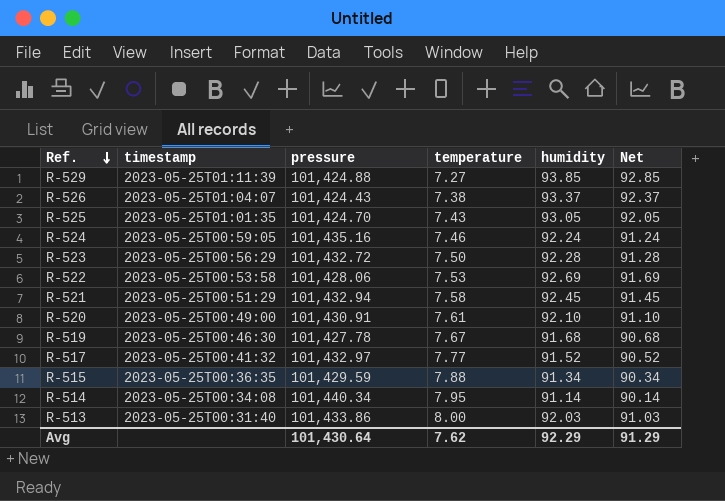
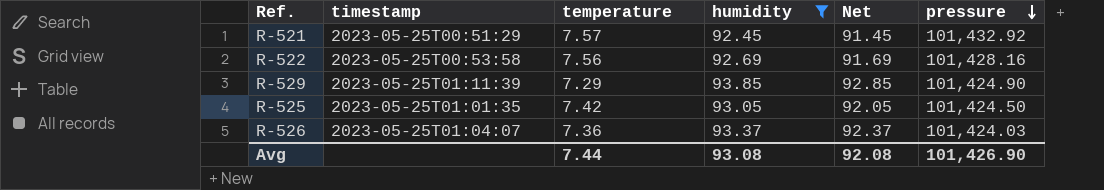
filter: none -> humidity >= 92.45
row order: Ref. descending -> pressure descending
column pressure | position: 3 -> 6
R-521 | temperature: 7.58 -> 7.57
R-521 | pressure: 101,432.94 -> 101,432.92
R-522 | temperature: 7.53 -> 7.56
R-522 | pressure: 101,428.06 -> 101,428.16
R-529 | temperature: 7.27 -> 7.29
R-529 | pressure: 101,424.88 -> 101,424.90
R-525 | temperature: 7.43 -> 7.42
R-525 | pressure: 101,424.70 -> 101,424.50
R-526 | temperature: 7.38 -> 7.36
R-526 | pressure: 101,424.43 -> 101,424.03
Avg | temperature: 7.62 -> 7.44
Avg | humidity: 92.29 -> 93.08
Avg | Net: 91.29 -> 92.08
Avg | pressure: 101,430.64 -> 101,426.90

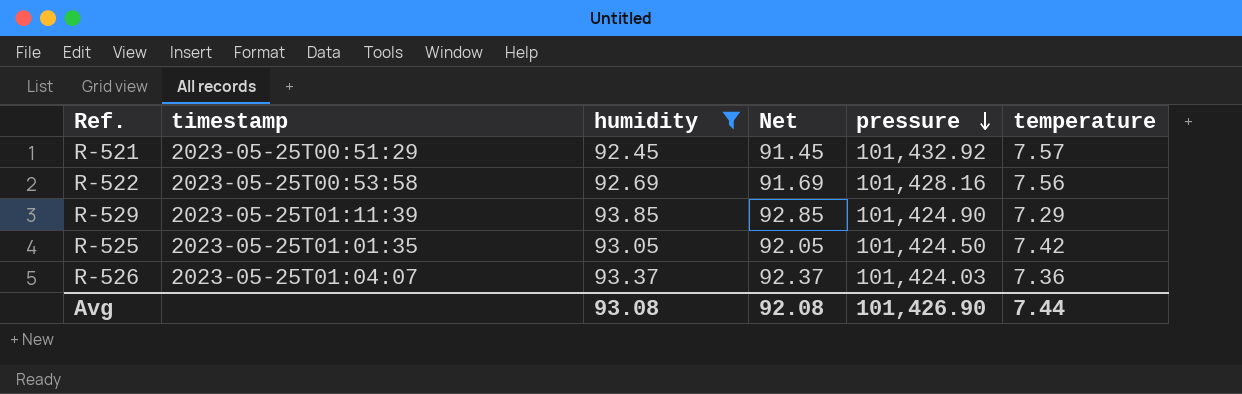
column temperature | position: 3 -> 6

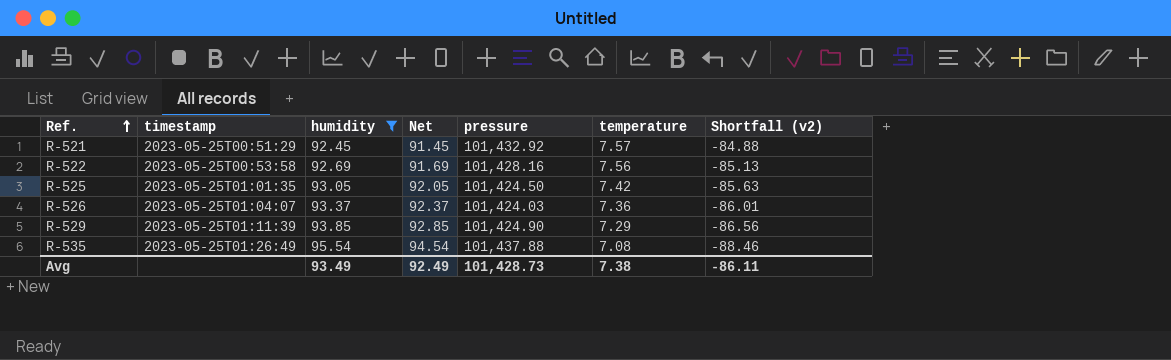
row order: pressure descending -> Ref. ascending
column Shortfall (v2) | formula: none -> [temperature] - [humidity]
row R-535: none -> 2023-05-25T01:26:49 | 95.54 | 94.54 | 101,437.88 | 7.08 | -88.46
Avg | humidity: 93.08 -> 93.49
Avg | Net: 92.08 -> 92.49
Avg | pressure: 101,426.90 -> 101,428.73
Avg | temperature: 7.44 -> 7.38

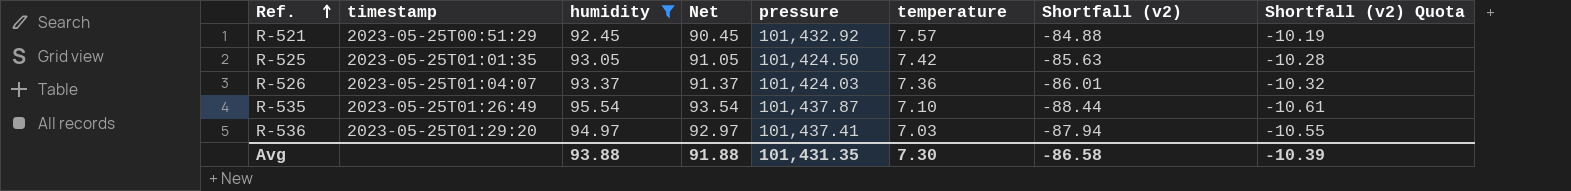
column Net | formula: [humidity] - 1 -> [humidity] - 2
column Shortfall (v2) Quota | formula: none -> [Shortfall (v2)] * 0.12
row R-522: 2023-05-25T00:53:58 | 92.69 | 91.69 | 101,428.16 | 7.56 | -85.13 -> none
row R-529: 2023-05-25T01:11:39 | 93.85 | 92.85 | 101,424.90 | 7.29 | -86.56 -> none
R-535 | pressure: 101,437.88 -> 101,437.87
R-535 | temperature: 7.08 -> 7.10
R-535 | Shortfall (v2): -88.46 -> -88.44
row R-536: none -> 2023-05-25T01:29:20 | 94.97 | 92.97 | 101,437.41 | 7.03 | -87.94 | -10.55
Avg | humidity: 93.49 -> 93.88
Avg | Net: 92.49 -> 91.88
Avg | pressure: 101,428.73 -> 101,431.35
Avg | temperature: 7.38 -> 7.30
Avg | Shortfall (v2): -86.11 -> -86.58

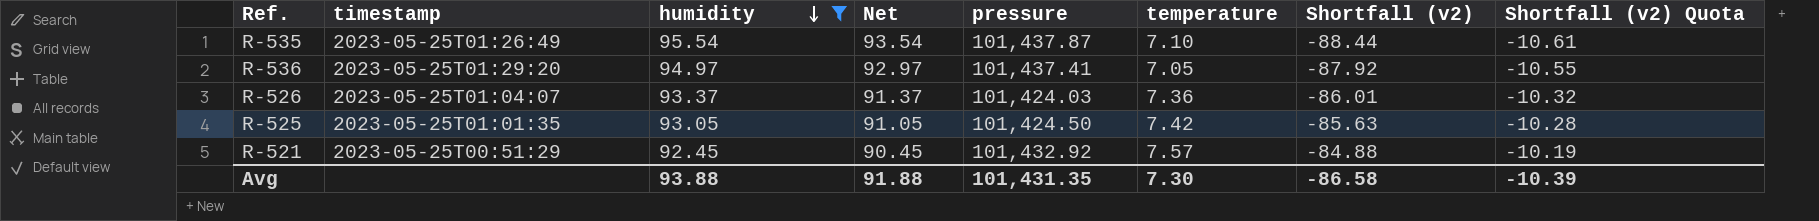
row order: Ref. ascending -> humidity descending
R-536 | temperature: 7.03 -> 7.05
R-536 | Shortfall (v2): -87.94 -> -87.92

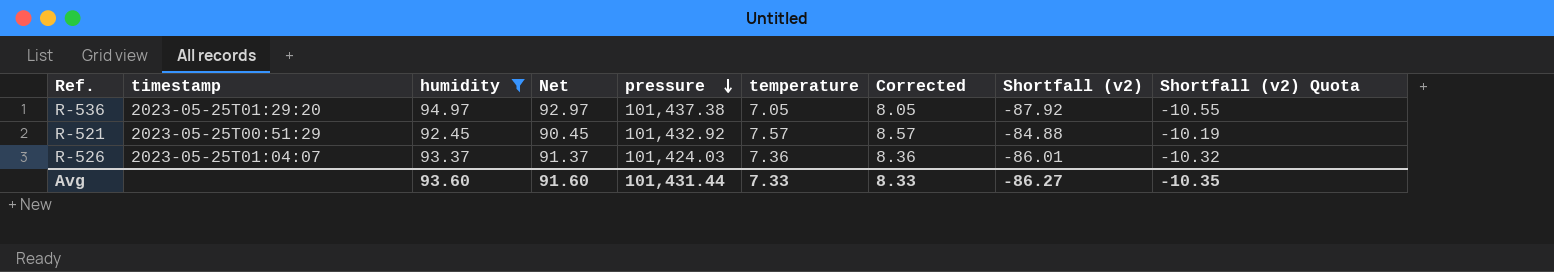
row order: humidity descending -> pressure descending
column Corrected | formula: none -> [temperature] + 1
row R-535: 2023-05-25T01:26:49 | 95.54 | 93.54 | 101,437.87 | 7.10 | -88.44 | -10.61 -> none
row R-525: 2023-05-25T01:01:35 | 93.05 | 91.05 | 101,424.50 | 7.42 | -85.63 | -10.28 -> none
R-536 | pressure: 101,437.41 -> 101,437.38
Avg | humidity: 93.88 -> 93.60
Avg | Net: 91.88 -> 91.60
Avg | pressure: 101,431.35 -> 101,431.44
Avg | temperature: 7.30 -> 7.33
Avg | Shortfall (v2): -86.58 -> -86.27
Avg | Shortfall (v2) Quota: -10.39 -> -10.35

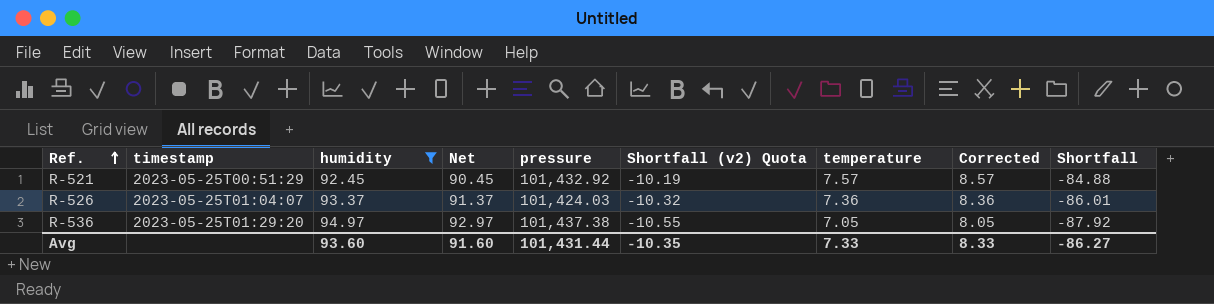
row order: pressure descending -> Ref. ascending
column Shortfall (v2) Quota | position: 9 -> 6
column name: Shortfall (v2) -> Shortfall

